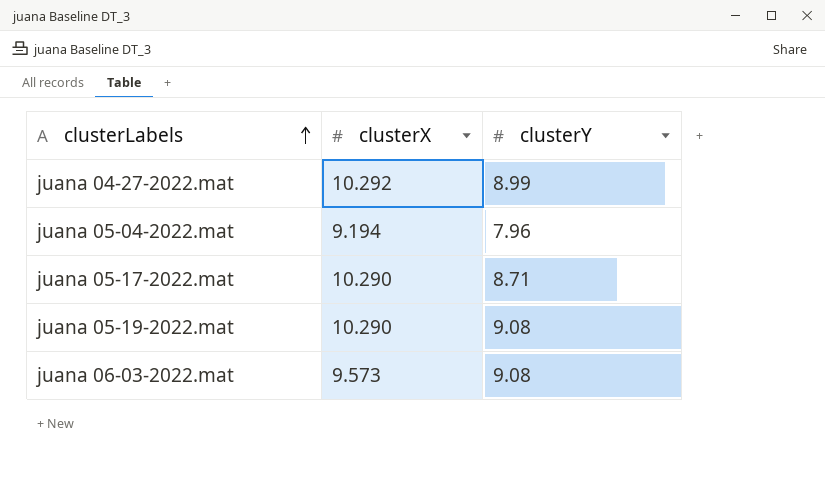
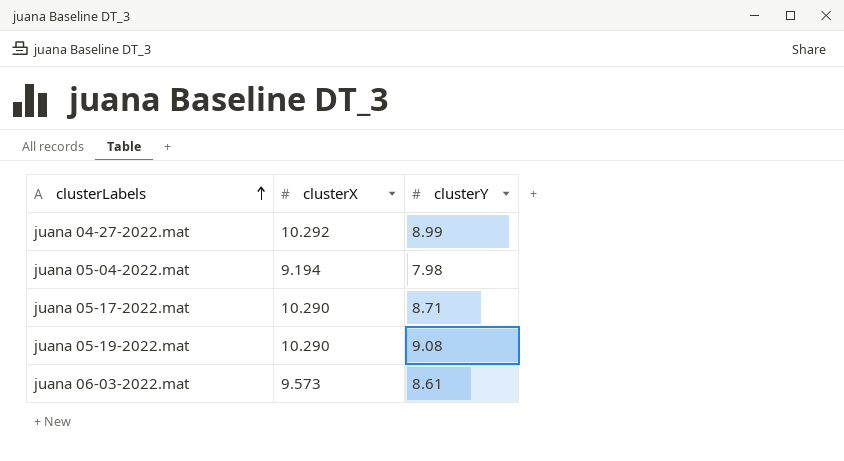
juana 05-04-2022.mat | clusterY: 7.96 -> 7.98
juana 06-03-2022.mat | clusterY: 9.08 -> 8.61

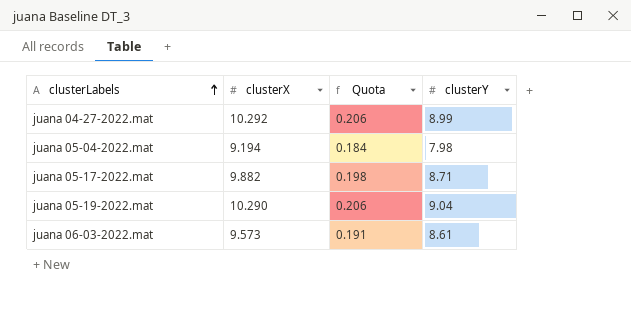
column Quota | formula: none -> [clusterX] * 0.02
juana 05-17-2022.mat | clusterX: 10.290 -> 9.882
juana 05-19-2022.mat | clusterY: 9.08 -> 9.04

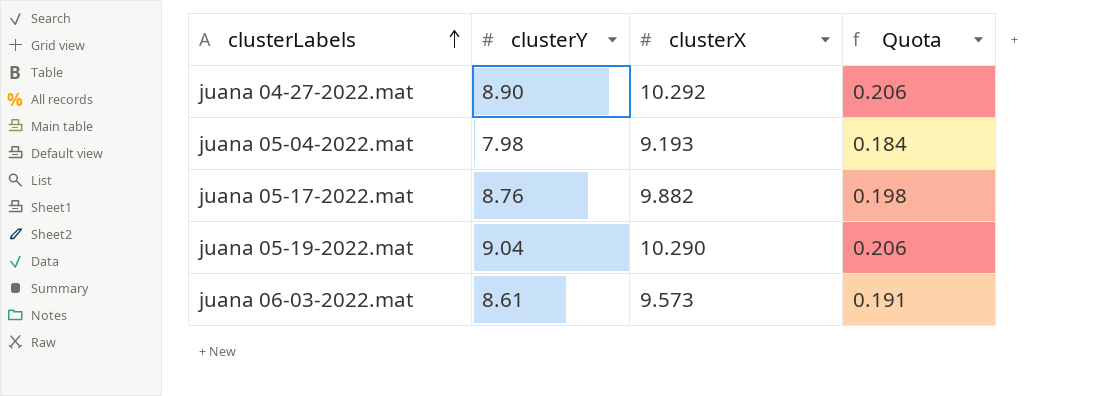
column clusterY | position: 4 -> 2
juana 04-27-2022.mat | clusterY: 8.99 -> 8.90
juana 05-04-2022.mat | clusterX: 9.194 -> 9.193
juana 05-17-2022.mat | clusterY: 8.71 -> 8.76

